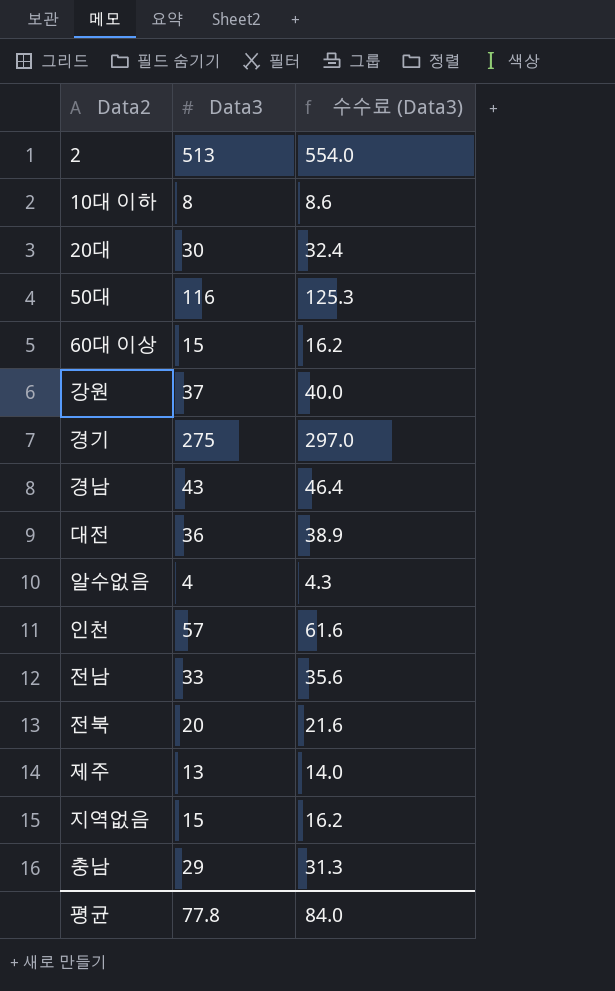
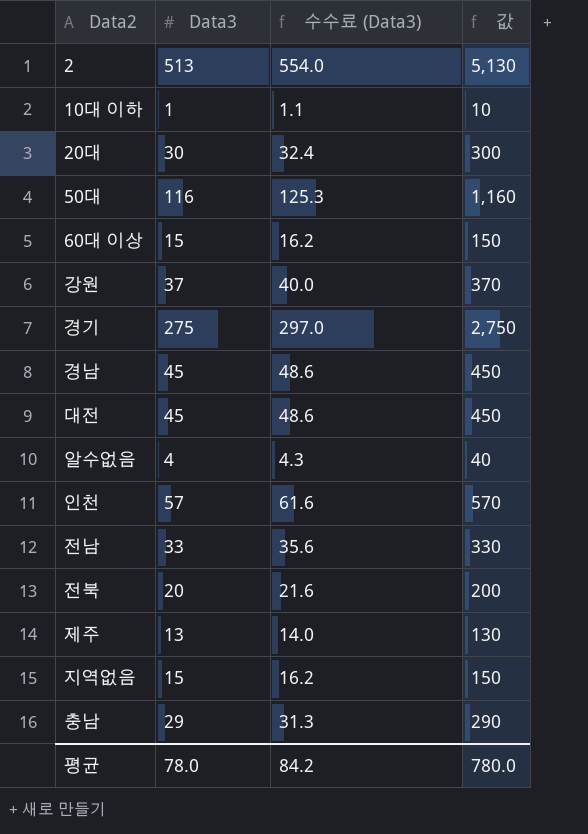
column 값 | formula: none -> [Data3] * 10
10대 이하 | Data3: 8 -> 1
10대 이하 | 수수료 (Data3): 8.6 -> 1.1
경남 | Data3: 43 -> 45
경남 | 수수료 (Data3): 46.4 -> 48.6
대전 | Data3: 36 -> 45
대전 | 수수료 (Data3): 38.9 -> 48.6
평균 | Data3: 77.8 -> 78.0
평균 | 수수료 (Data3): 84.0 -> 84.2

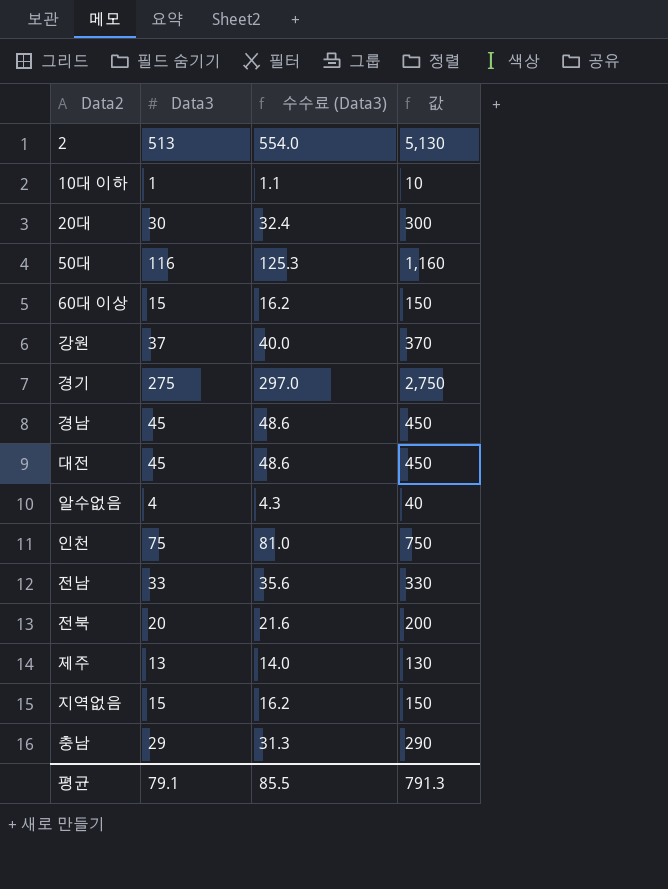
인천 | Data3: 57 -> 75
인천 | 수수료 (Data3): 61.6 -> 81.0
인천 | 값: 570 -> 750
평균 | Data3: 78.0 -> 79.1
평균 | 수수료 (Data3): 84.2 -> 85.5
평균 | 값: 780.0 -> 791.3

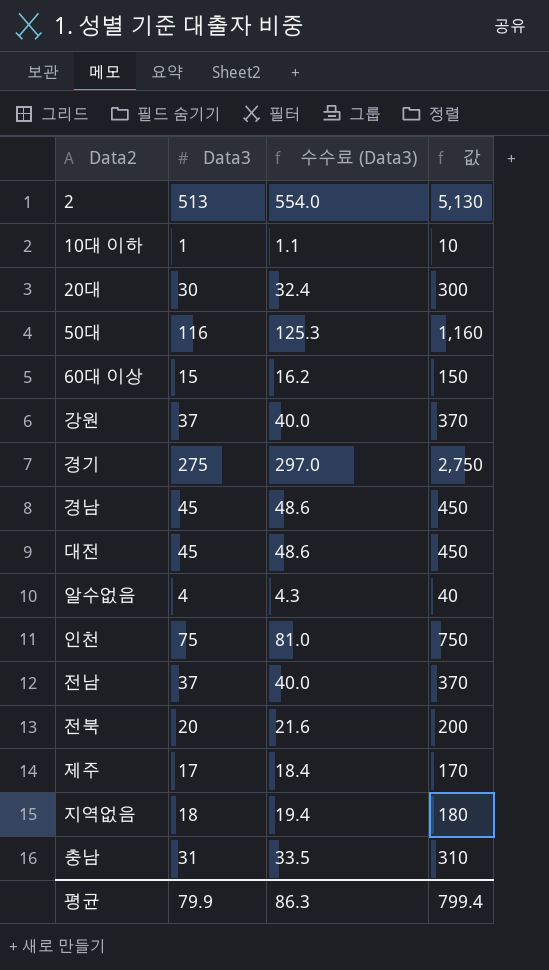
전남 | Data3: 33 -> 37
전남 | 수수료 (Data3): 35.6 -> 40.0
전남 | 값: 330 -> 370
제주 | Data3: 13 -> 17
제주 | 수수료 (Data3): 14.0 -> 18.4
제주 | 값: 130 -> 170
지역없음 | Data3: 15 -> 18
지역없음 | 수수료 (Data3): 16.2 -> 19.4
지역없음 | 값: 150 -> 180
충남 | Data3: 29 -> 31
충남 | 수수료 (Data3): 31.3 -> 33.5
충남 | 값: 290 -> 310
평균 | Data3: 79.1 -> 79.9
평균 | 수수료 (Data3): 85.5 -> 86.3
평균 | 값: 791.3 -> 799.4

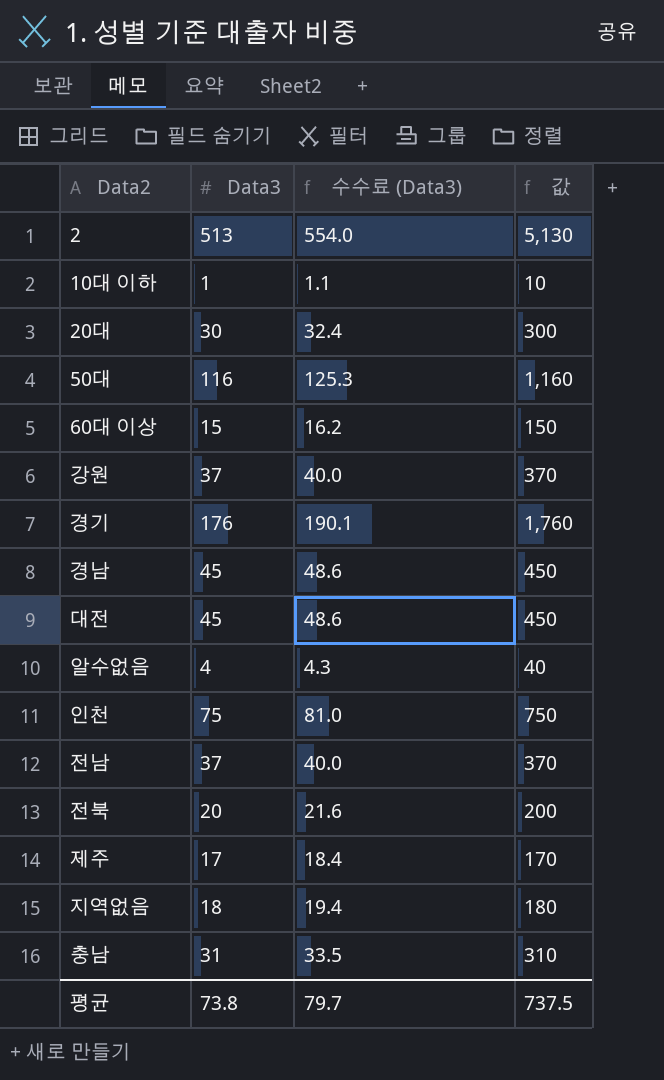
경기 | Data3: 275 -> 176
경기 | 수수료 (Data3): 297.0 -> 190.1
경기 | 값: 2,750 -> 1,760
평균 | Data3: 79.9 -> 73.8
평균 | 수수료 (Data3): 86.3 -> 79.7
평균 | 값: 799.4 -> 737.5

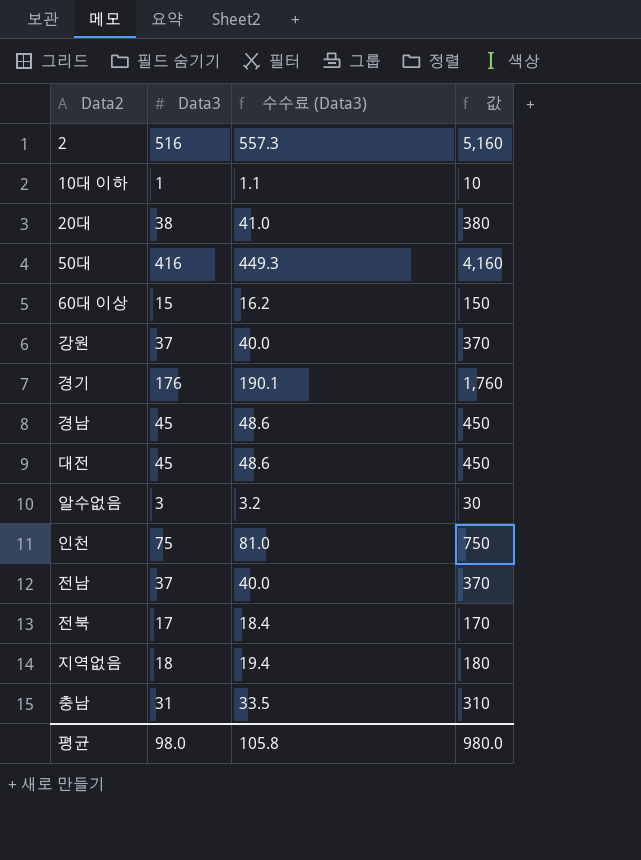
row 제주: 17 | 18.4 | 170 -> none
2 | Data3: 513 -> 516
2 | 수수료 (Data3): 554.0 -> 557.3
2 | 값: 5,130 -> 5,160
20대 | Data3: 30 -> 38
20대 | 수수료 (Data3): 32.4 -> 41.0
20대 | 값: 300 -> 380
50대 | Data3: 116 -> 416
50대 | 수수료 (Data3): 125.3 -> 449.3
50대 | 값: 1,160 -> 4,160
알수없음 | Data3: 4 -> 3
알수없음 | 수수료 (Data3): 4.3 -> 3.2
알수없음 | 값: 40 -> 30
전북 | Data3: 20 -> 17
전북 | 수수료 (Data3): 21.6 -> 18.4
전북 | 값: 200 -> 170
평균 | Data3: 73.8 -> 98.0
평균 | 수수료 (Data3): 79.7 -> 105.8
평균 | 값: 737.5 -> 980.0

